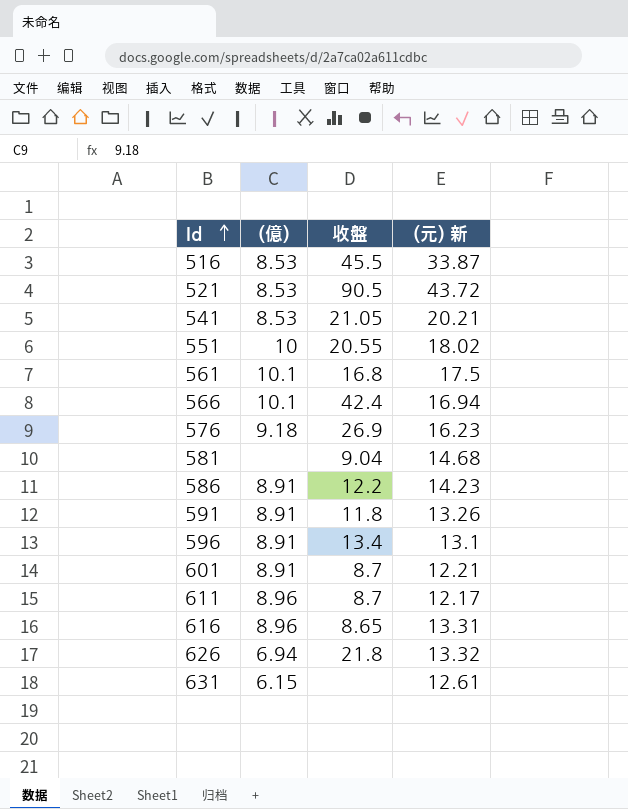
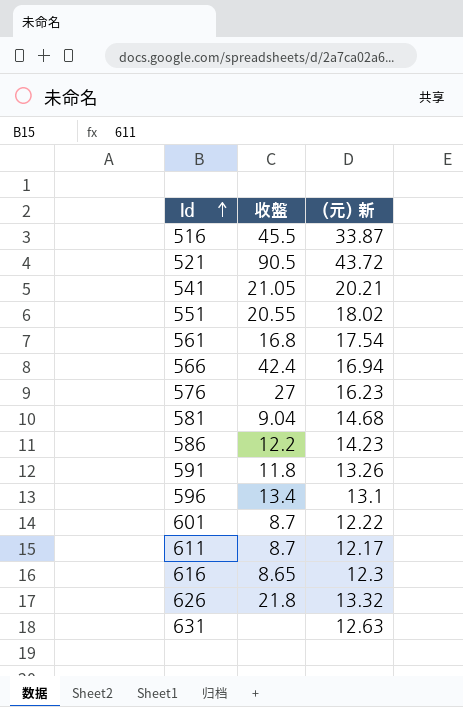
column (億) | position: 2 -> none
561 | (元) 新: 17.5 -> 17.54
576 | 收盤: 26.9 -> 27
601 | (元) 新: 12.21 -> 12.22
616 | (元) 新: 13.31 -> 12.3
631 | (元) 新: 12.61 -> 12.63

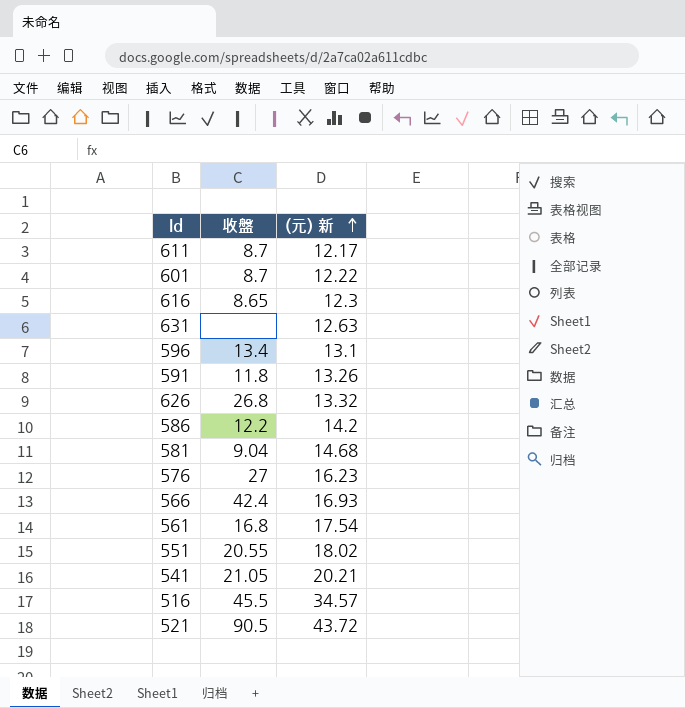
row order: Id ascending -> (元) 新 ascending
626 | 收盤: 21.8 -> 26.8
586 | (元) 新: 14.23 -> 14.2
566 | (元) 新: 16.94 -> 16.93
516 | (元) 新: 33.87 -> 34.57

